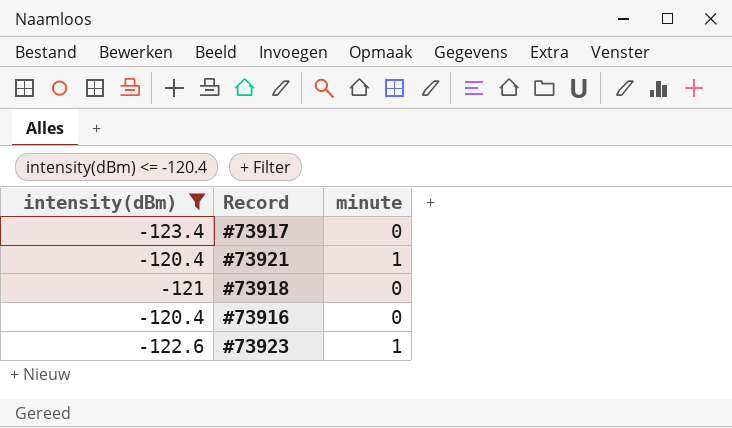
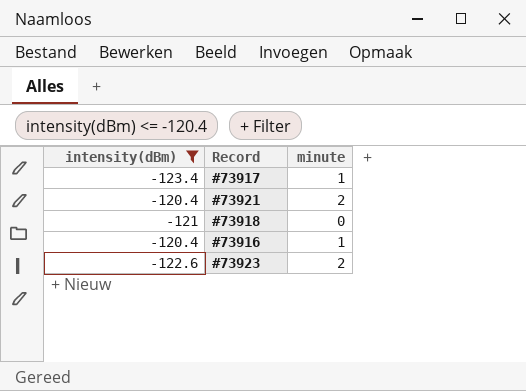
#73917 | minute: 0 -> 1
#73921 | minute: 1 -> 2
#73916 | minute: 0 -> 1
#73923 | minute: 1 -> 2

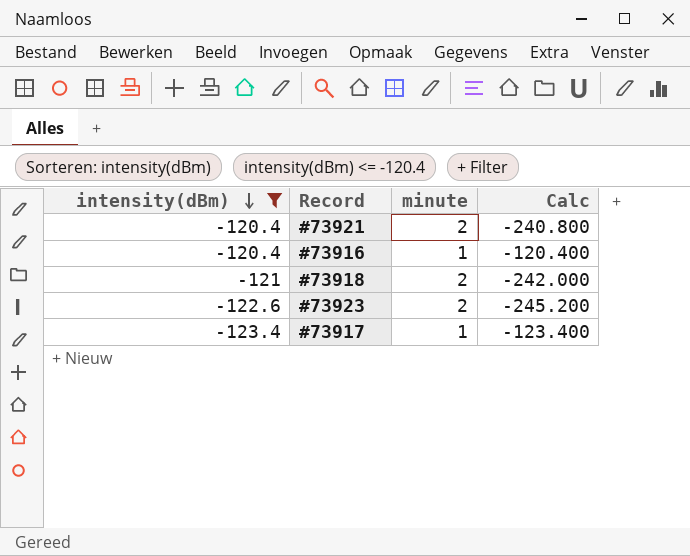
row order: none -> intensity(dBm) descending
column Calc | formula: none -> [intensity(dBm)] * [minute]
#73918 | minute: 0 -> 2

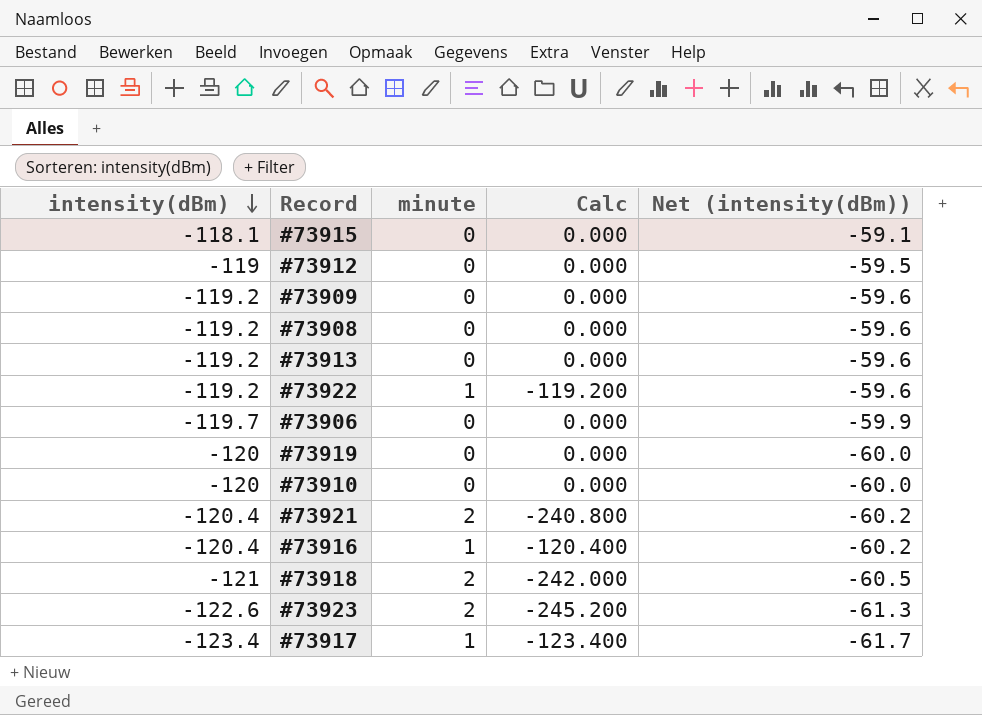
filter: intensity(dBm) <= -120.4 -> none
column Net (intensity(dBm)) | formula: none -> [intensity(dBm)] * 0.5

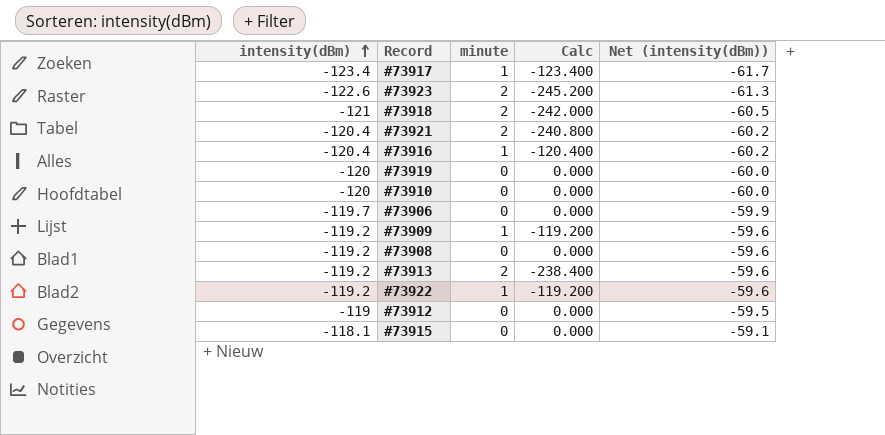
row order: intensity(dBm) descending -> intensity(dBm) ascending
#73909 | minute: 0 -> 1
#73909 | Calc: 0.000 -> -119.200
#73913 | minute: 0 -> 2
#73913 | Calc: 0.000 -> -238.400

